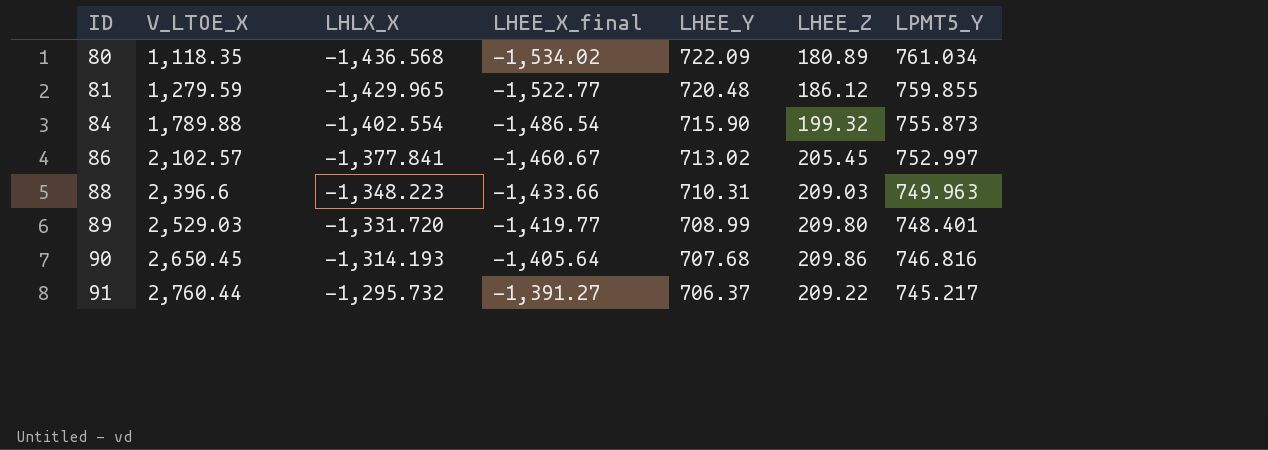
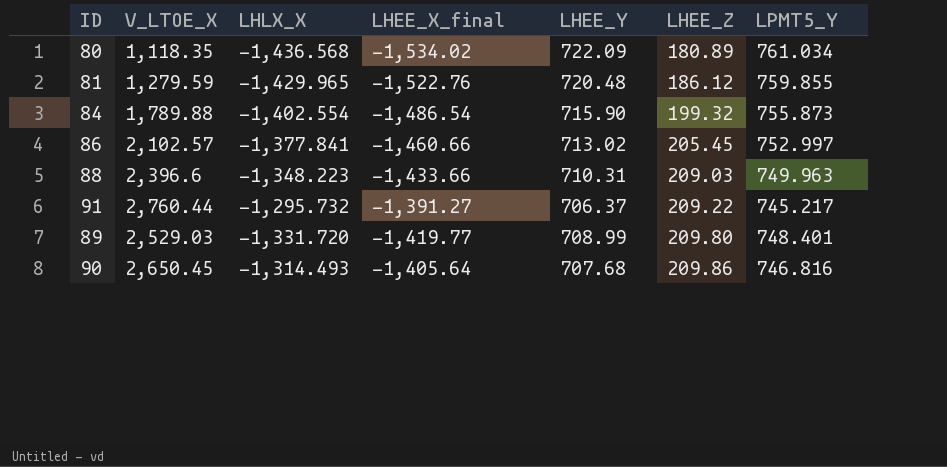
row order: ID ascending -> LHEE_Z ascending
81 | LHEE_X_final: -1,522.77 -> -1,522.76
86 | LHEE_X_final: -1,460.67 -> -1,460.66
90 | LHLX_X: -1,314.193 -> -1,314.493

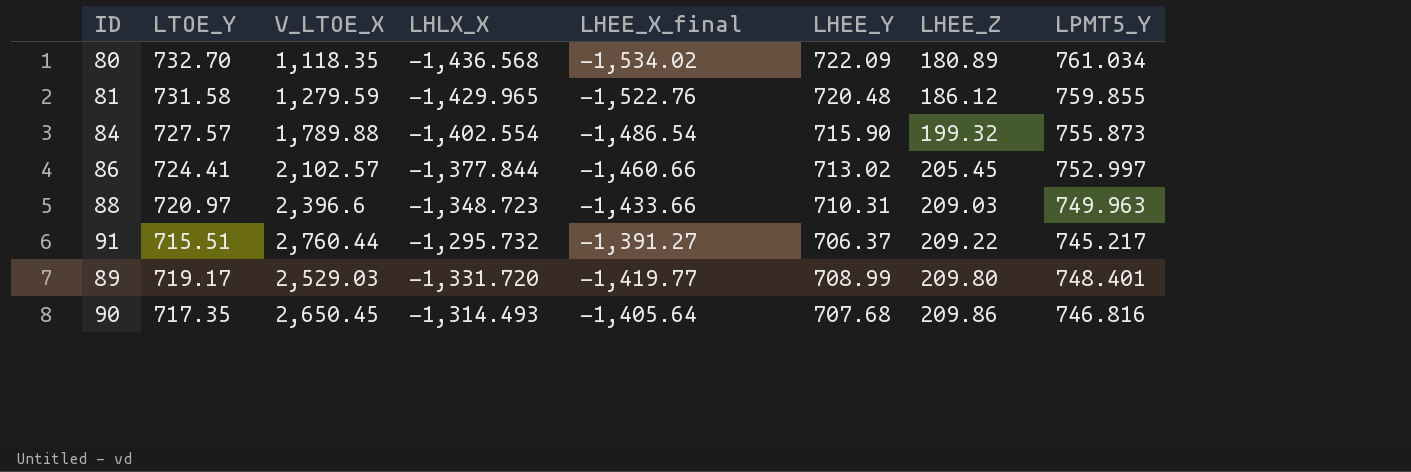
column LTOE_Y | position: none -> 2
86 | LHLX_X: -1,377.841 -> -1,377.844
88 | LHLX_X: -1,348.223 -> -1,348.723

